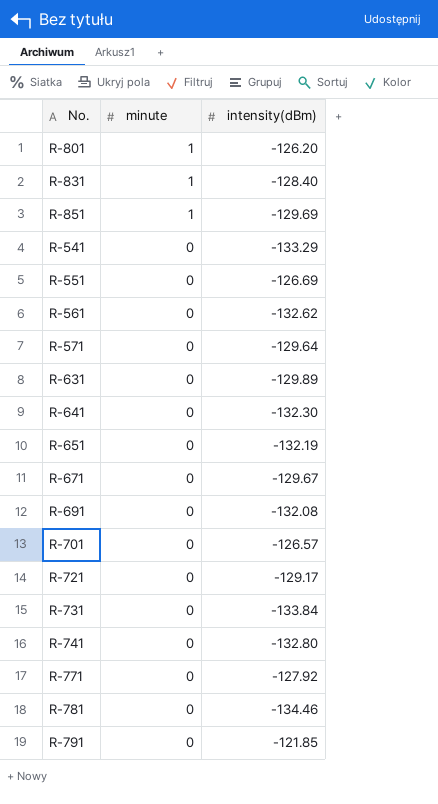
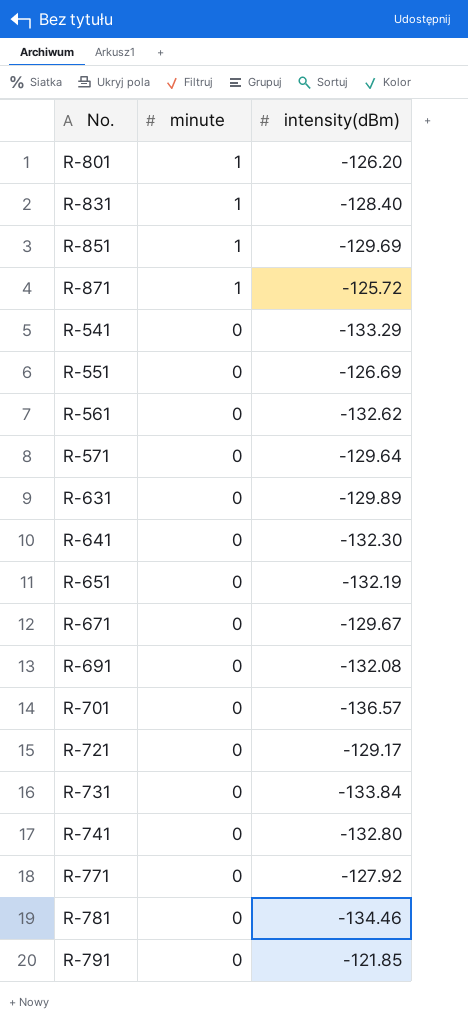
row R-871: none -> 1 | -125.72
R-701 | intensity(dBm): -126.57 -> -136.57

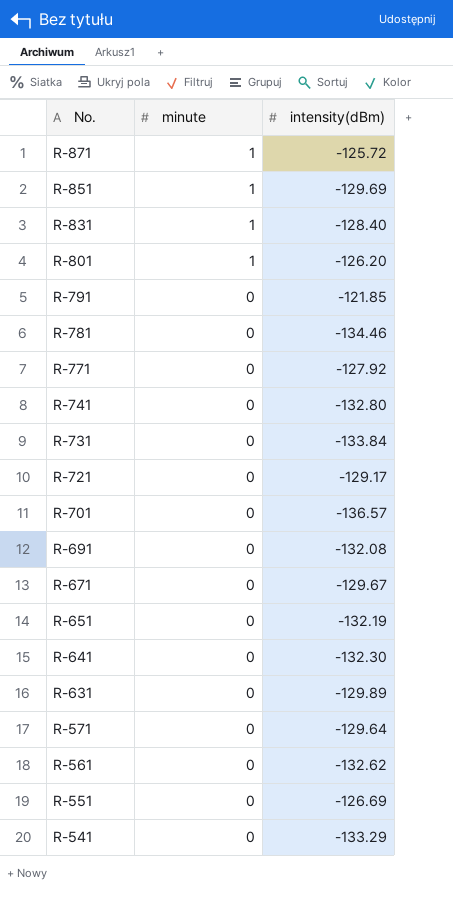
row order: minute descending -> No. descending

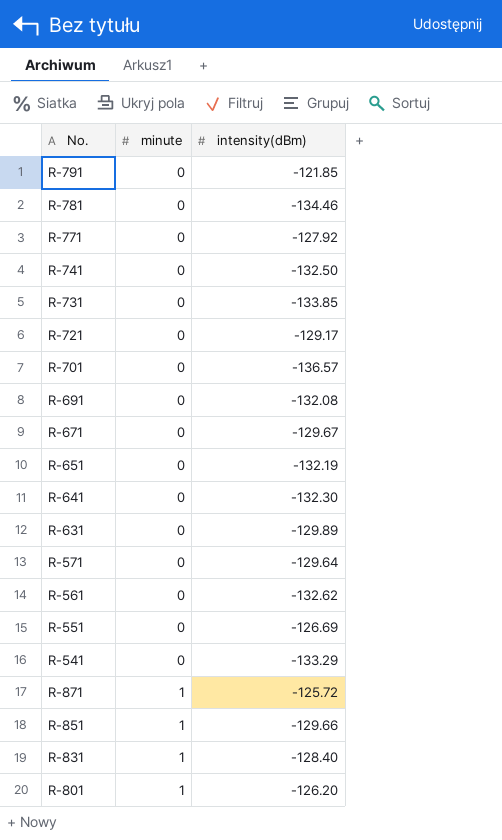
row order: No. descending -> minute ascending
R-741 | intensity(dBm): -132.80 -> -132.50
R-731 | intensity(dBm): -133.84 -> -133.85
R-851 | intensity(dBm): -129.69 -> -129.66

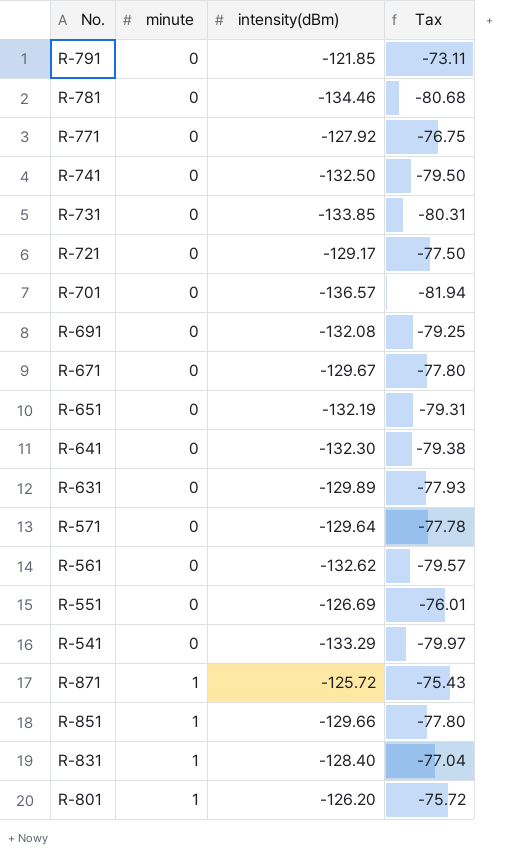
column Tax | formula: none -> [intensity(dBm)] * 0.6

